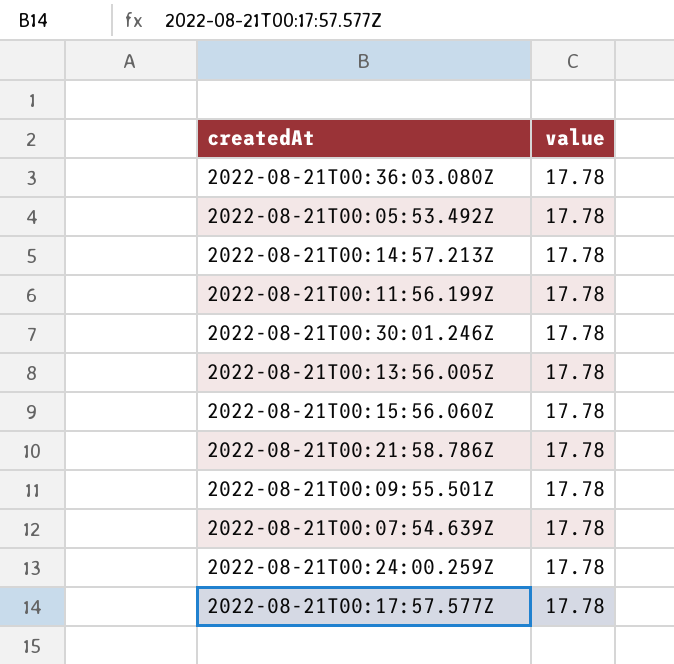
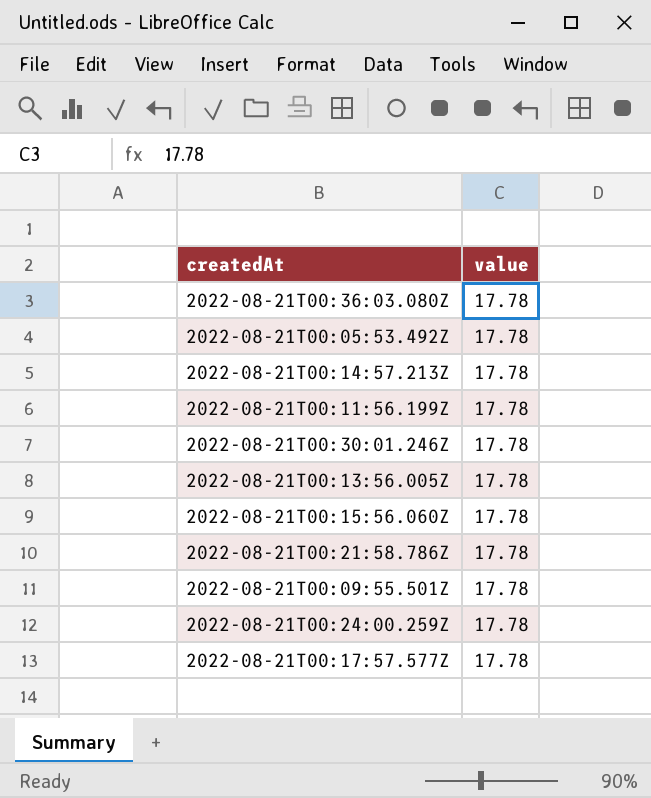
row 2022-08-21T00:07:54.639Z: 17.78 -> none

